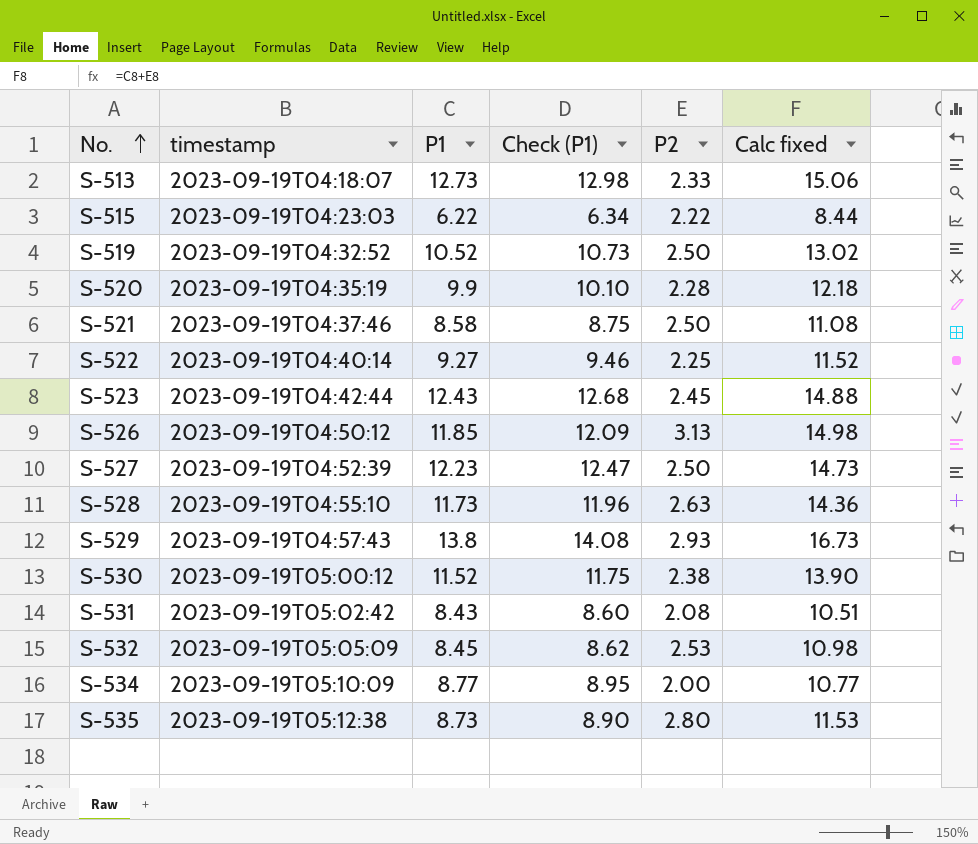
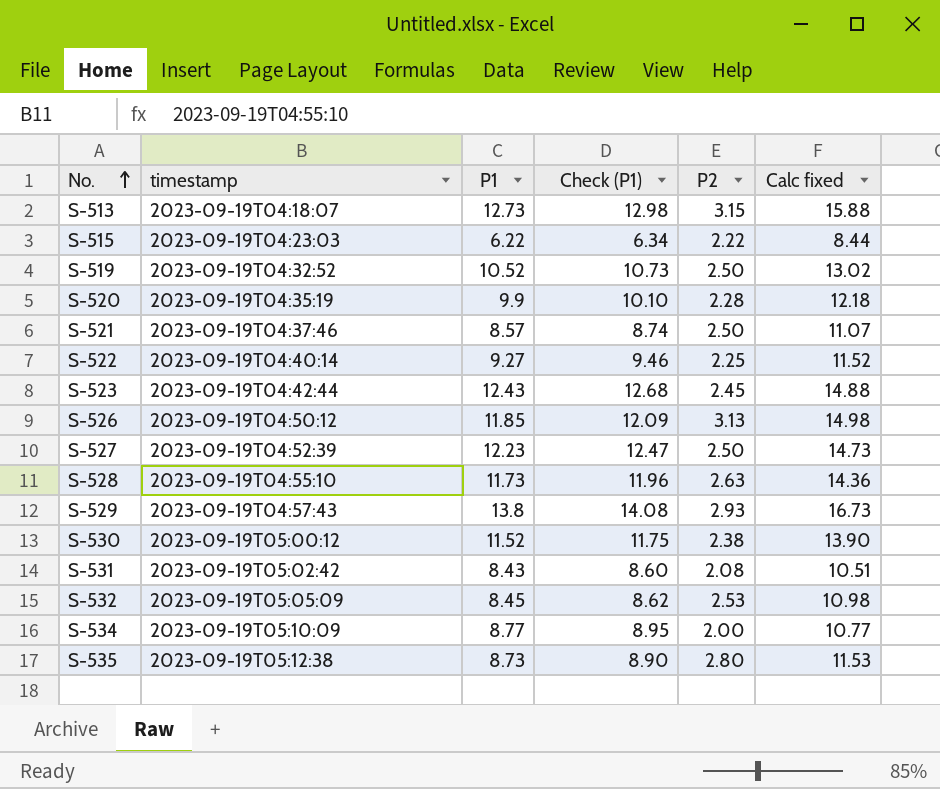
S-513 | P2: 2.33 -> 3.15
S-513 | Calc fixed: 15.06 -> 15.88
S-521 | P1: 8.58 -> 8.57
S-521 | Check (P1): 8.75 -> 8.74
S-521 | Calc fixed: 11.08 -> 11.07

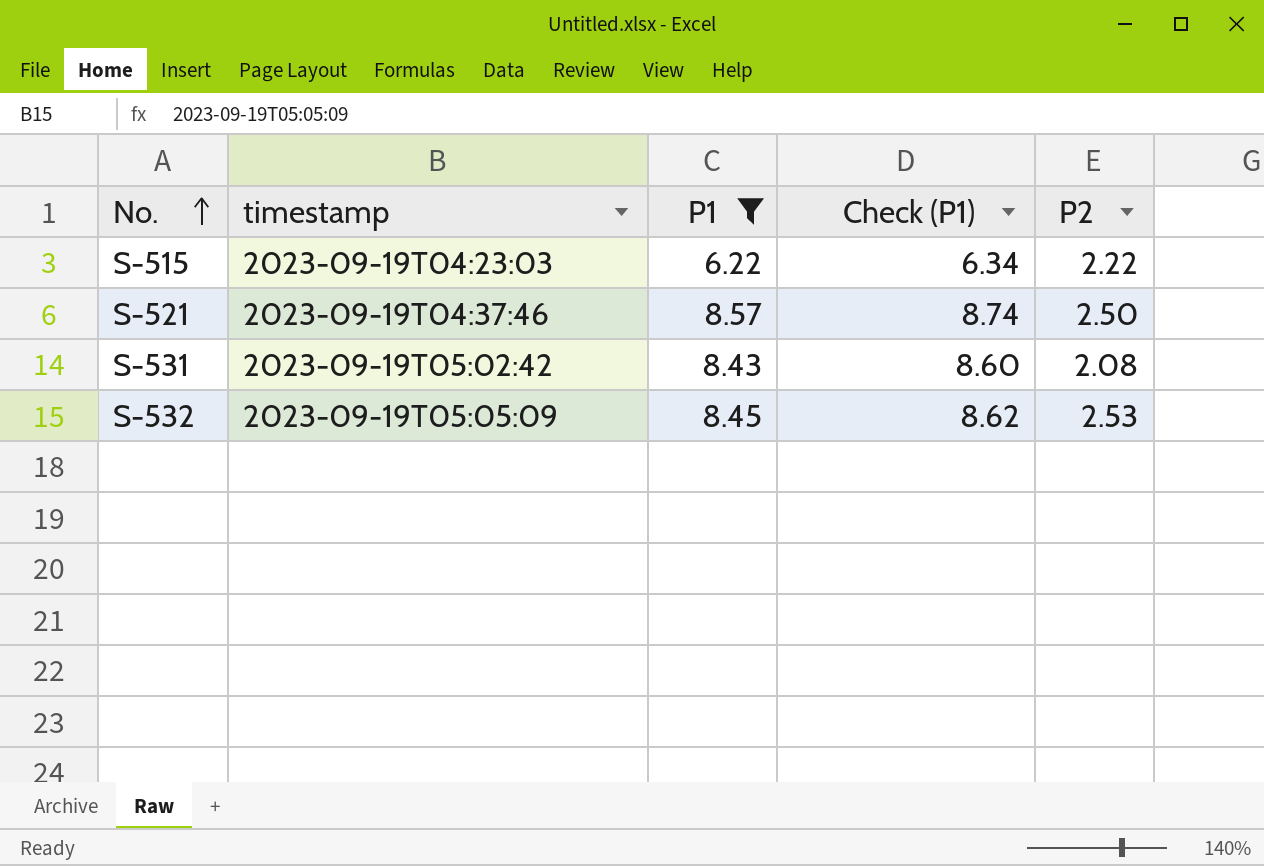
filter: none -> P1 <= 8.57
column Calc fixed | formula: [P1] + [P2] -> none

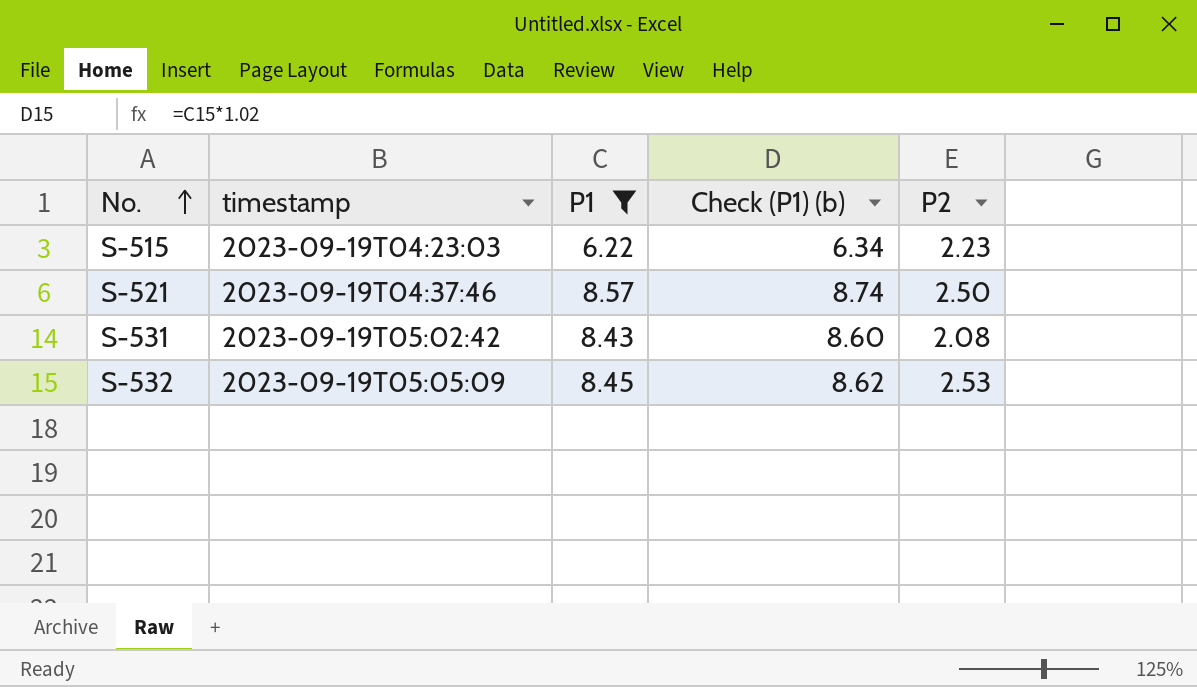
column name: Check (P1) -> Check (P1) (b)
S-515 | P2: 2.22 -> 2.23

